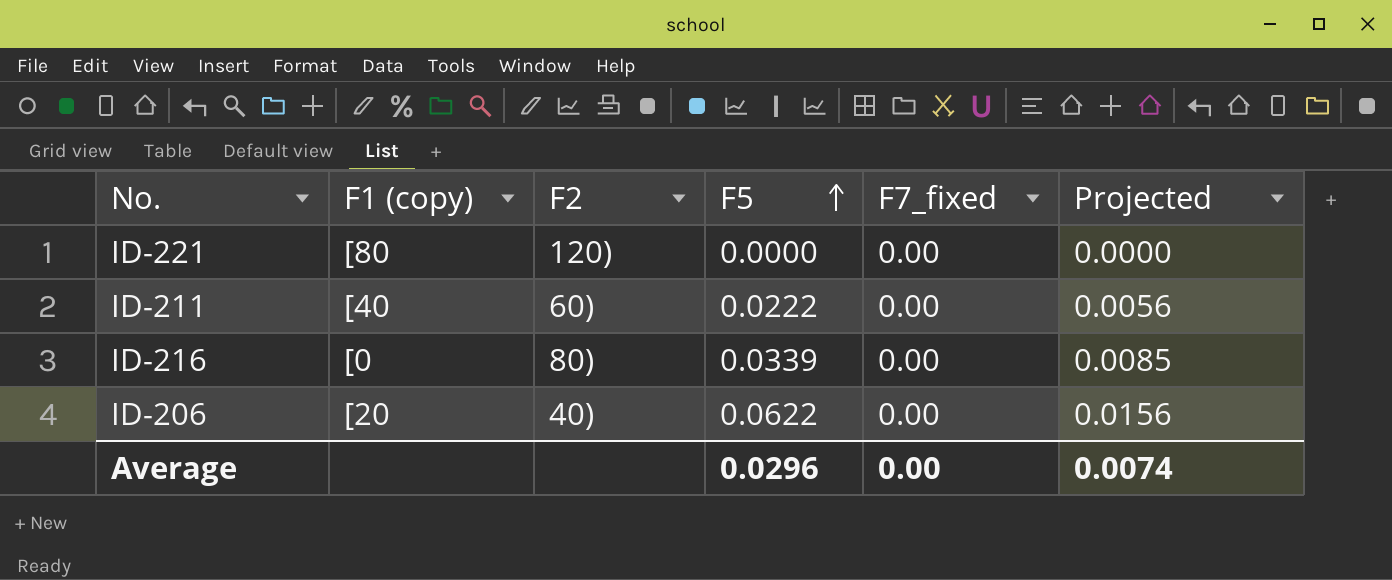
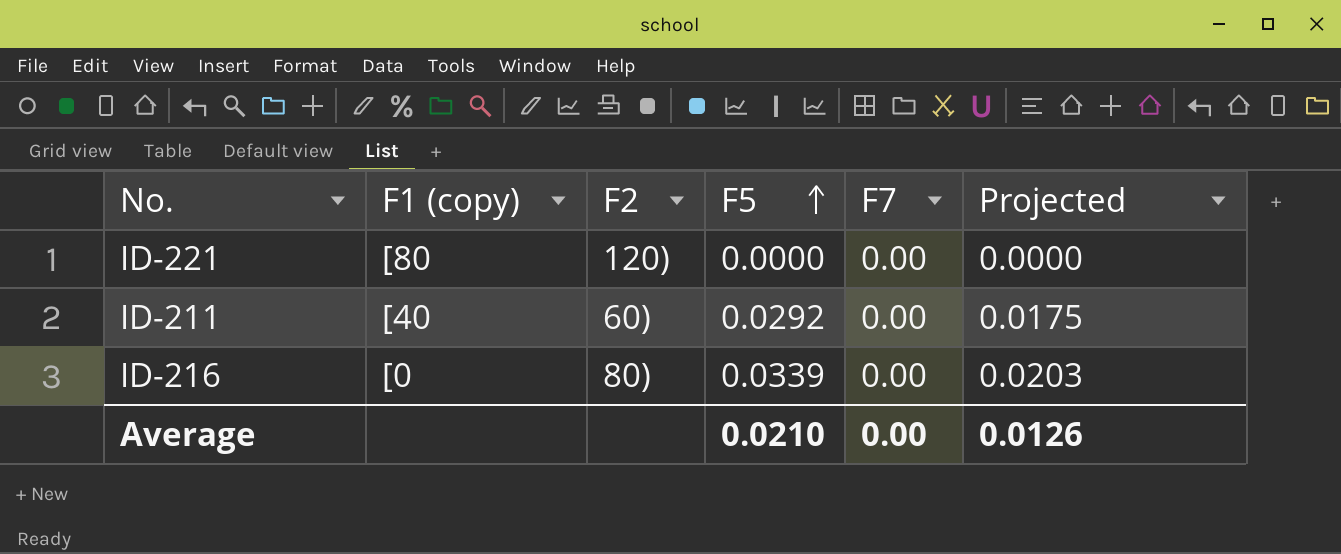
column name: F7_fixed -> F7
column Projected | formula: [F5] * 0.25 -> [F5] * 0.6
row ID-206: [20 | 40) | 0.0622 | 0.00 | 0.0156 -> none
ID-211 | F5: 0.0222 -> 0.0292
Average | F5: 0.0296 -> 0.0210
Average | Projected: 0.0074 -> 0.0126

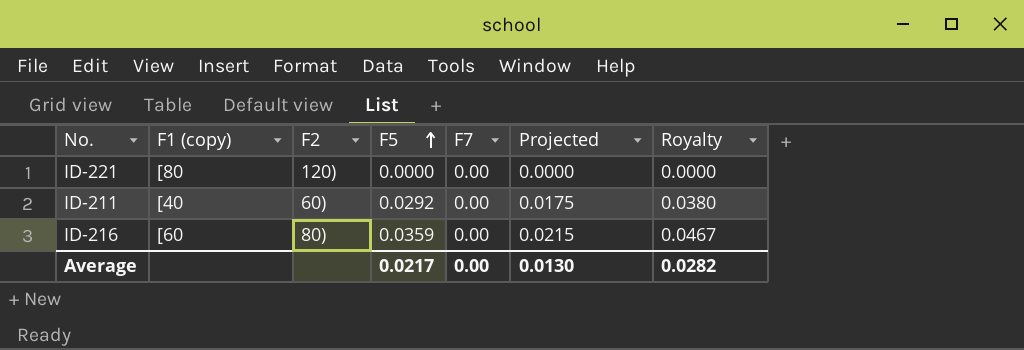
column Royalty | formula: none -> [F5] * 1.3
ID-216 | F1 (copy): [0 -> [60
ID-216 | F5: 0.0339 -> 0.0359
ID-216 | Projected: 0.0203 -> 0.0215
Average | F5: 0.0210 -> 0.0217
Average | Projected: 0.0126 -> 0.0130

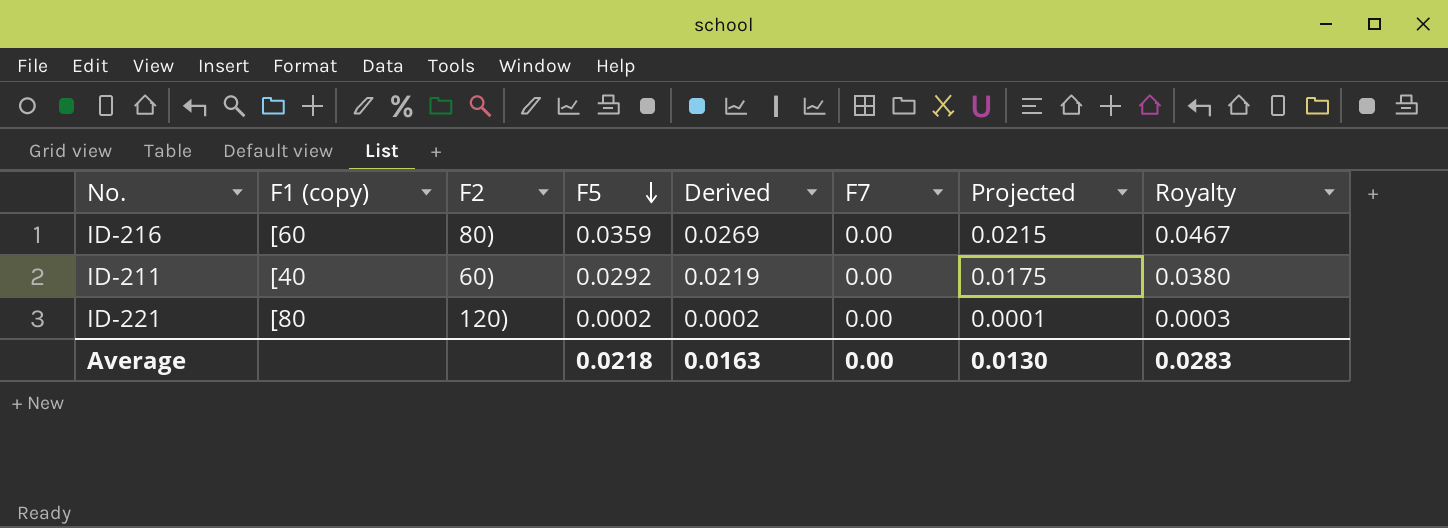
row order: F5 ascending -> F5 descending
column Derived | formula: none -> [F5] * 0.75
ID-221 | F5: 0.0000 -> 0.0002
ID-221 | Projected: 0.0000 -> 0.0001
ID-221 | Royalty: 0.0000 -> 0.0003
Average | F5: 0.0217 -> 0.0218
Average | Royalty: 0.0282 -> 0.0283

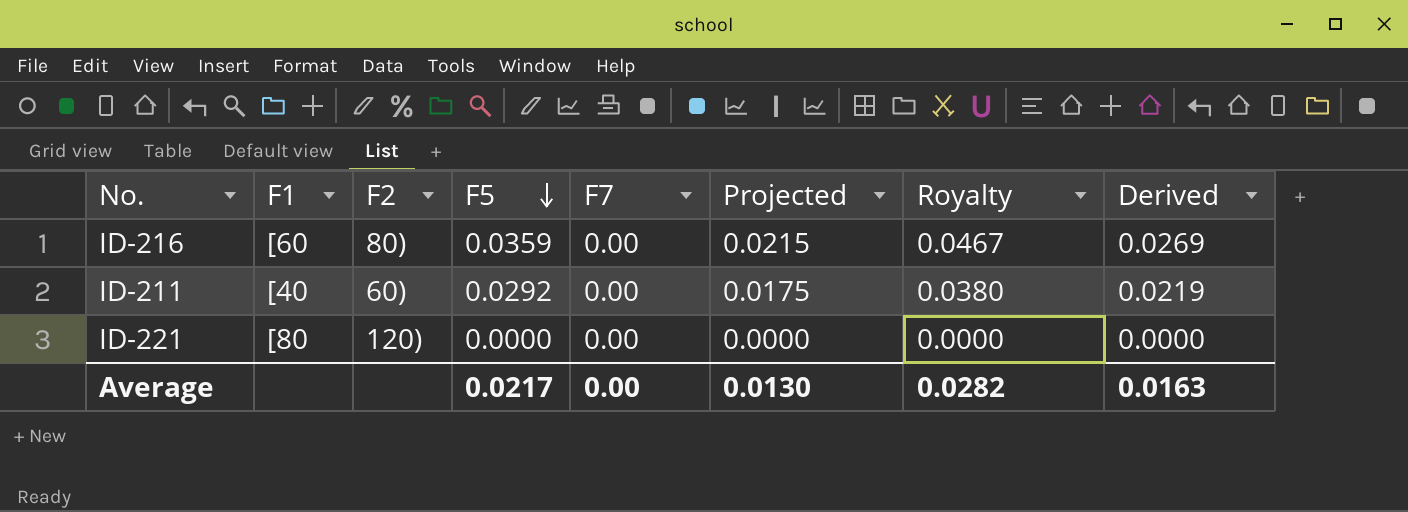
column name: F1 (copy) -> F1
column Derived | position: 5 -> 8
ID-221 | F5: 0.0002 -> 0.0000
ID-221 | Projected: 0.0001 -> 0.0000
ID-221 | Royalty: 0.0003 -> 0.0000
ID-221 | Derived: 0.0002 -> 0.0000
Average | F5: 0.0218 -> 0.0217
Average | Royalty: 0.0283 -> 0.0282

